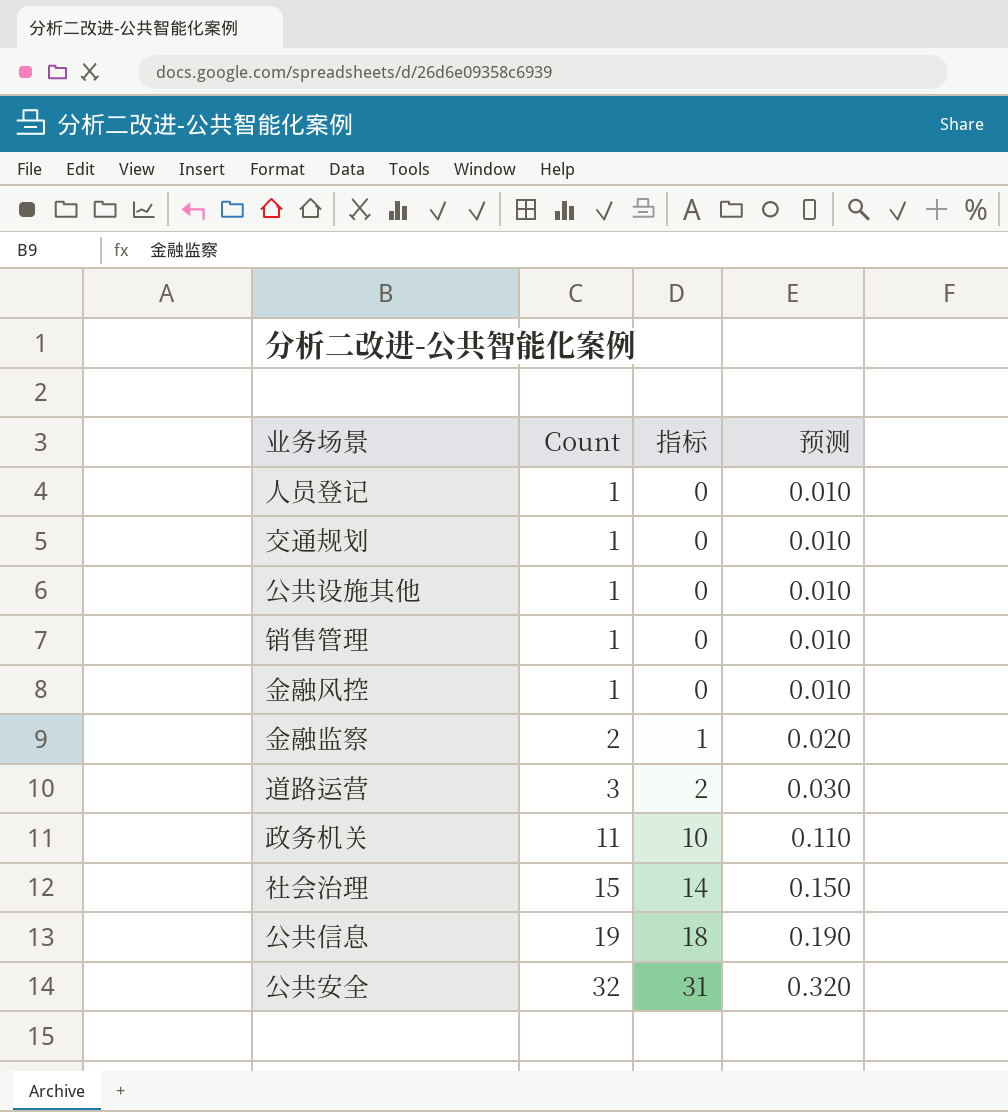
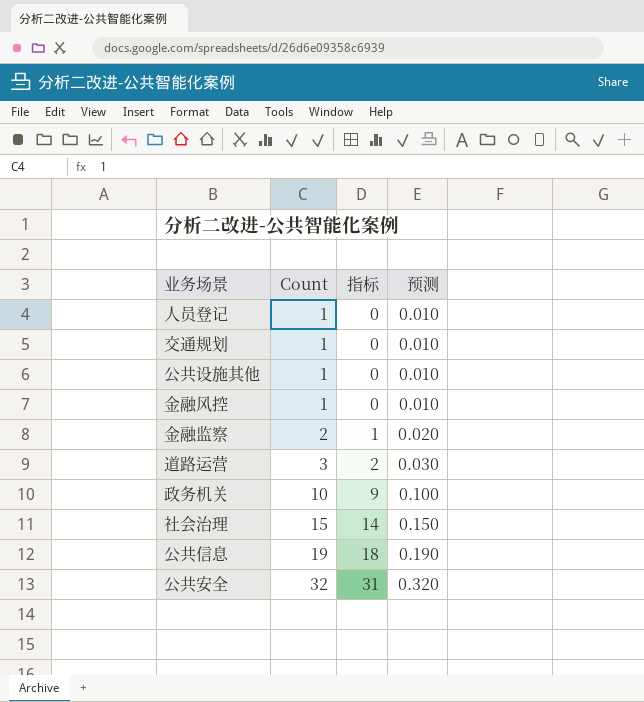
row 销售管理: 1 | 0 | 0.010 -> none
政务机关 | Count: 11 -> 10
政务机关 | 指标: 10 -> 9
政务机关 | 预测: 0.110 -> 0.100

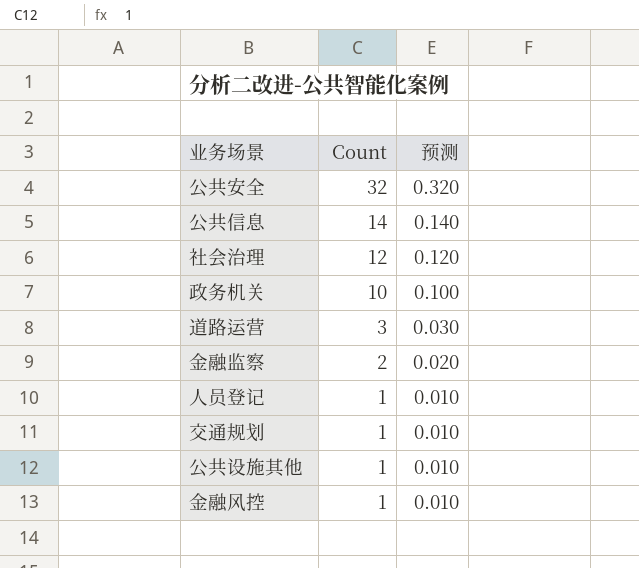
row order: Count ascending -> Count descending
column 指标 | formula: [Count] - 1 -> none
公共信息 | Count: 19 -> 14
公共信息 | 预测: 0.190 -> 0.140
社会治理 | Count: 15 -> 12
社会治理 | 预测: 0.150 -> 0.120

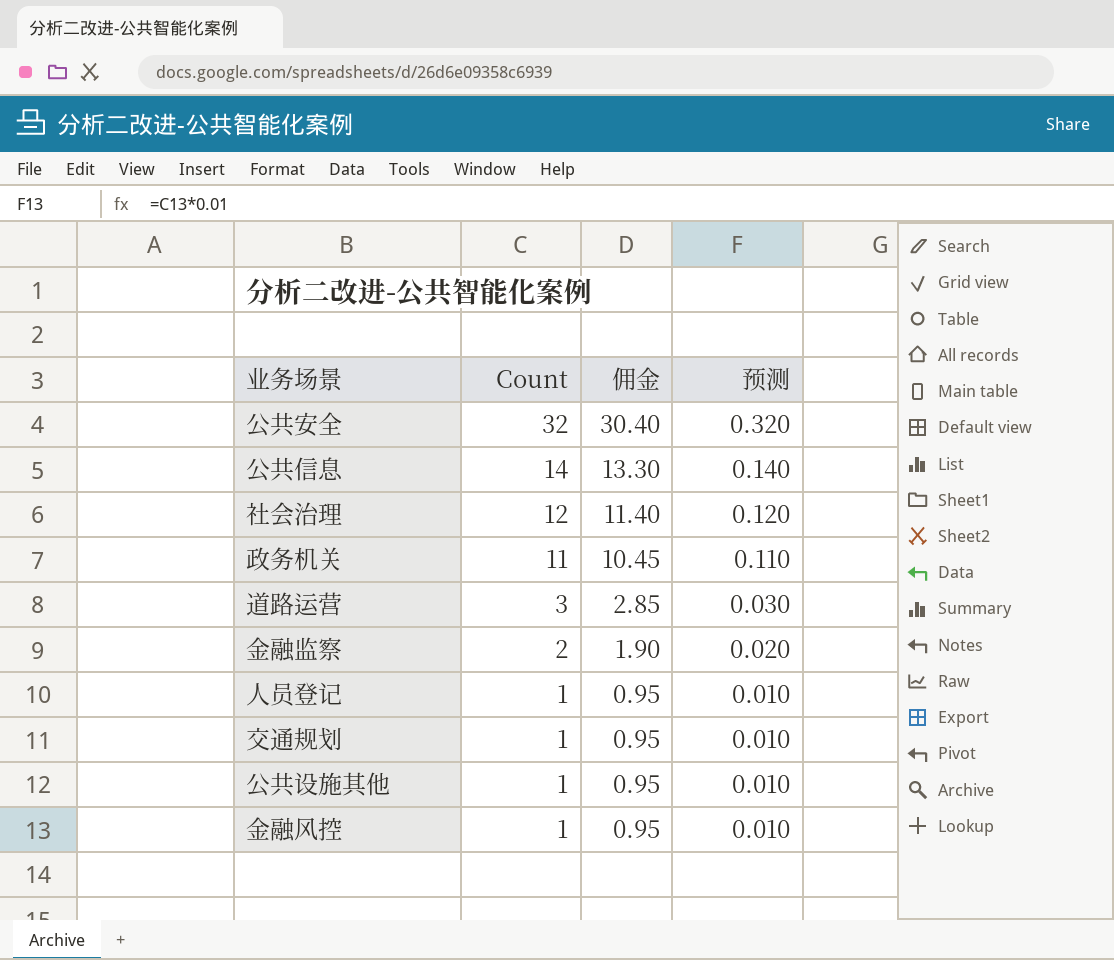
column 佣金 | formula: none -> [Count] * 0.95
政务机关 | Count: 10 -> 11
政务机关 | 预测: 0.100 -> 0.110

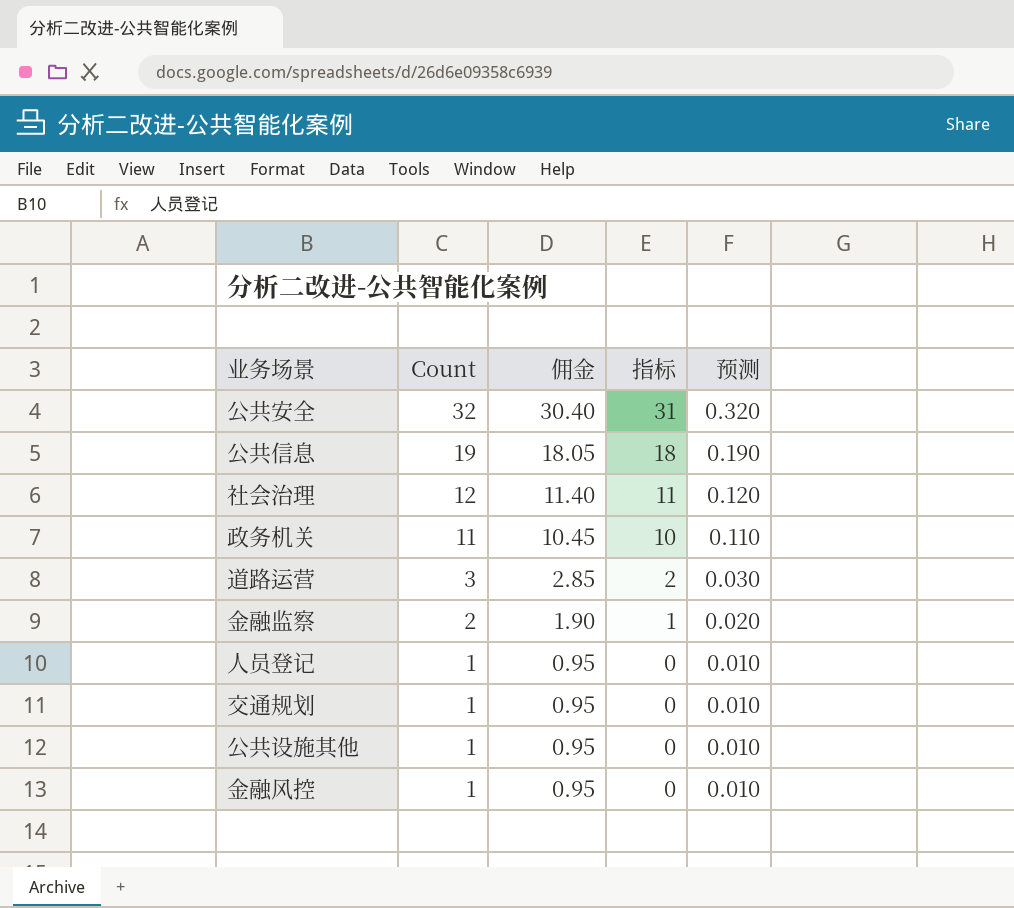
column 指标 | formula: none -> [Count] - 1
公共信息 | Count: 14 -> 19
公共信息 | 佣金: 13.30 -> 18.05
公共信息 | 预测: 0.140 -> 0.190

